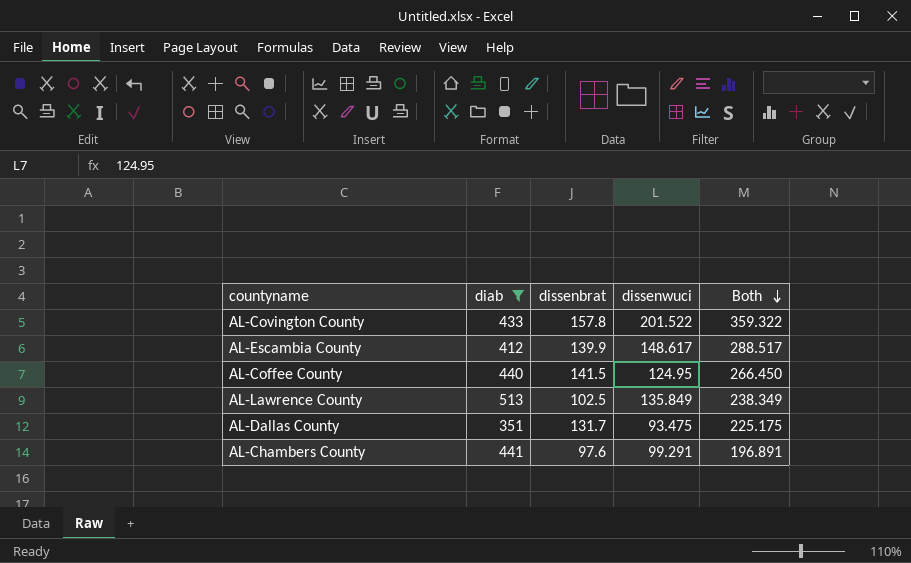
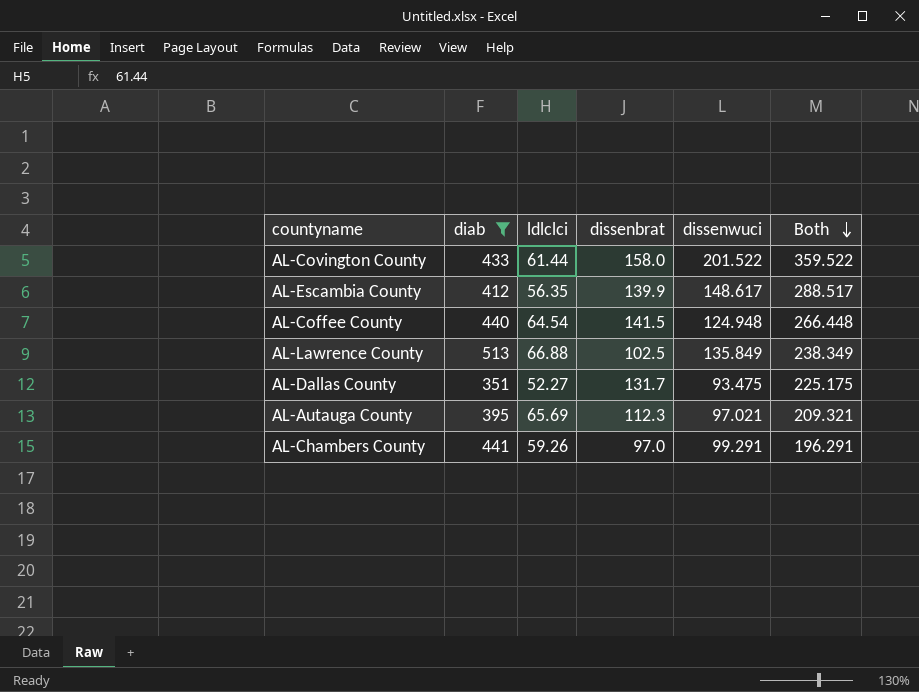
column ldlclci | position: none -> 3
AL-Covington County | dissenbrat: 157.8 -> 158.0
AL-Covington County | Both: 359.322 -> 359.522
AL-Coffee County | dissenwuci: 124.95 -> 124.948
AL-Coffee County | Both: 266.450 -> 266.448
row AL-Autauga County: none -> 395 | 65.69 | 112.3 | 97.021 | 209.321
AL-Chambers County | dissenbrat: 97.6 -> 97.0
AL-Chambers County | Both: 196.891 -> 196.291

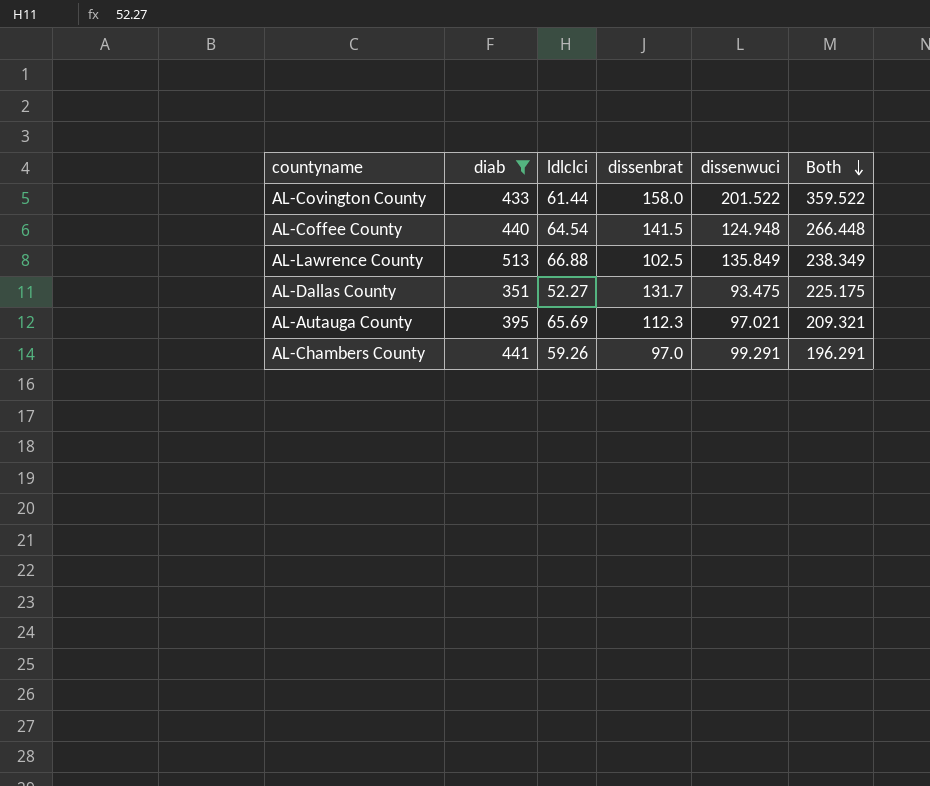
row AL-Escambia County: 412 | 56.35 | 139.9 | 148.617 | 288.517 -> none

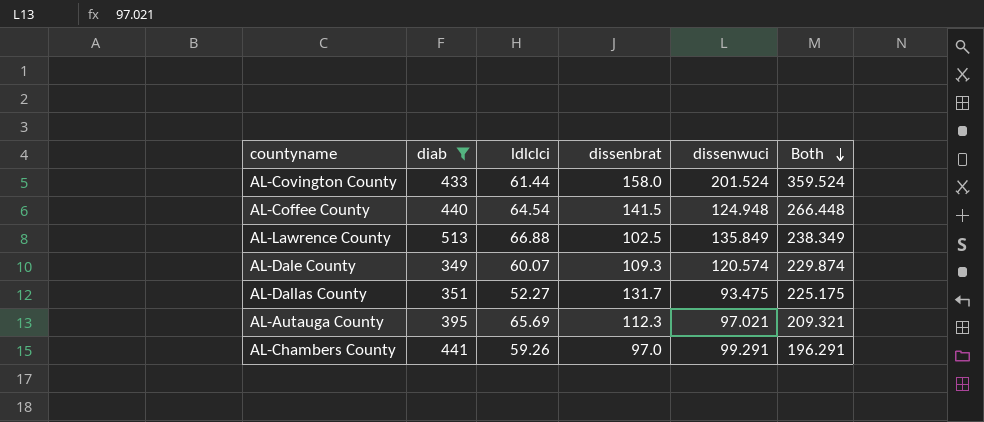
AL-Covington County | dissenwuci: 201.522 -> 201.524
AL-Covington County | Both: 359.522 -> 359.524
row AL-Dale County: none -> 349 | 60.07 | 109.3 | 120.574 | 229.874

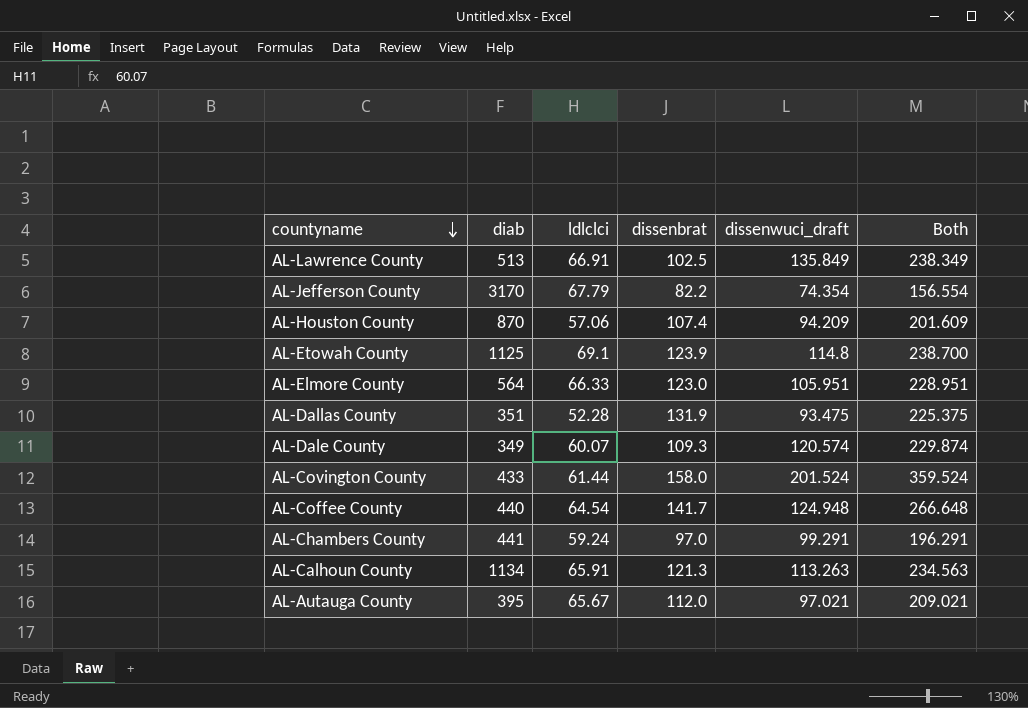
filter: diab <= 513 -> none
row order: Both descending -> countyname descending
column name: dissenwuci -> dissenwuci_draft
AL-Lawrence County | ldlclci: 66.88 -> 66.91
AL-Dallas County | ldlclci: 52.27 -> 52.28
AL-Dallas County | dissenbrat: 131.7 -> 131.9
AL-Dallas County | Both: 225.175 -> 225.375
AL-Coffee County | dissenbrat: 141.5 -> 141.7
AL-Coffee County | Both: 266.448 -> 266.648
AL-Chambers County | ldlclci: 59.26 -> 59.24
AL-Autauga County | ldlclci: 65.69 -> 65.67
AL-Autauga County | dissenbrat: 112.3 -> 112.0
AL-Autauga County | Both: 209.321 -> 209.021

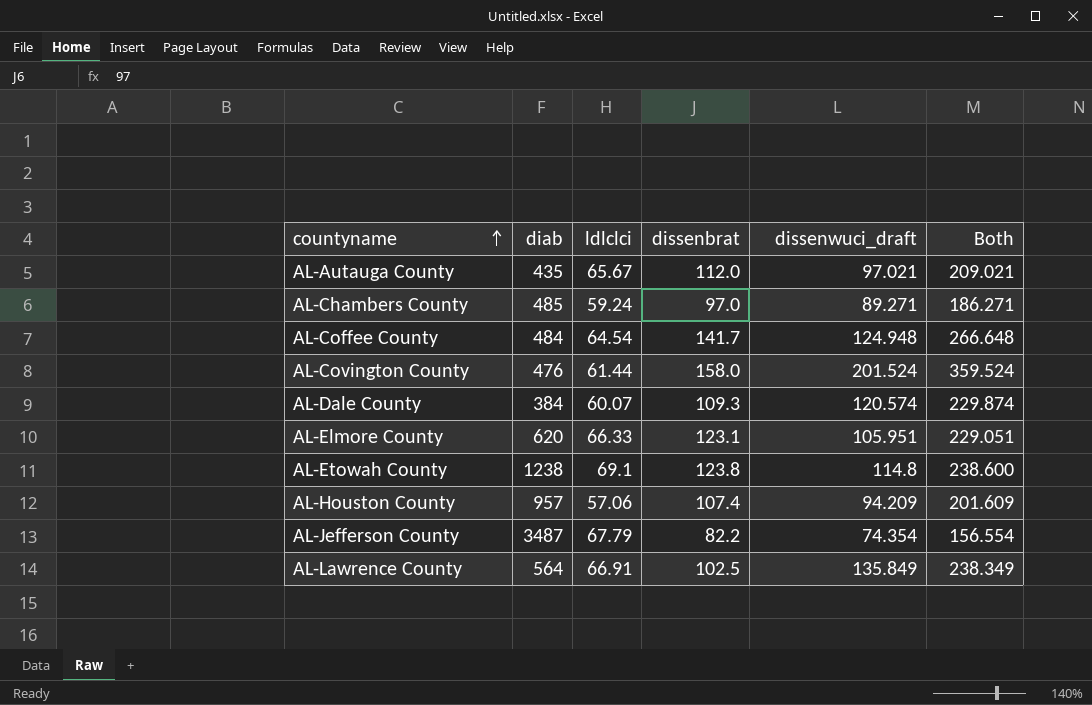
row order: countyname descending -> countyname ascending
row AL-Dallas County: 351 | 52.28 | 131.9 | 93.475 | 225.375 -> none
row AL-Calhoun County: 1134 | 65.91 | 121.3 | 113.263 | 234.563 -> none
AL-Autauga County | diab: 395 -> 435
AL-Chambers County | diab: 441 -> 485
AL-Chambers County | dissenwuci_draft: 99.291 -> 89.271
AL-Chambers County | Both: 196.291 -> 186.271
AL-Coffee County | diab: 440 -> 484
AL-Covington County | diab: 433 -> 476
AL-Dale County | diab: 349 -> 384
AL-Elmore County | diab: 564 -> 620
AL-Elmore County | dissenbrat: 123.0 -> 123.1
AL-Elmore County | Both: 228.951 -> 229.051
AL-Etowah County | diab: 1125 -> 1238
AL-Etowah County | dissenbrat: 123.9 -> 123.8
AL-Etowah County | Both: 238.700 -> 238.600
AL-Houston County | diab: 870 -> 957
AL-Jefferson County | diab: 3170 -> 3487
AL-Lawrence County | diab: 513 -> 564

